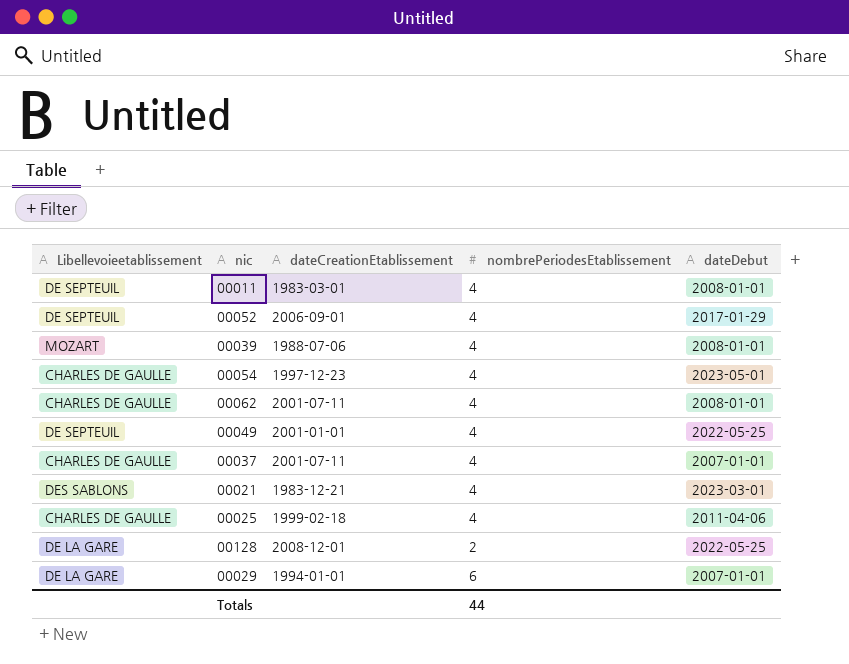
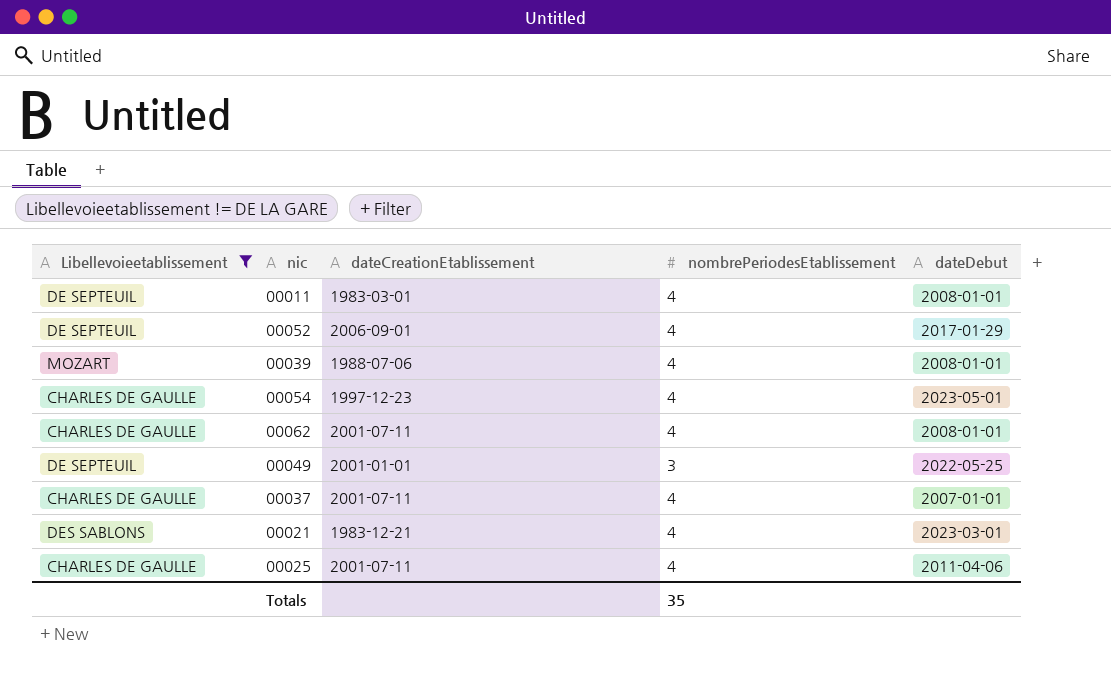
filter: none -> Libellevoieetablissement != DE LA GARE
00049 | nombrePeriodesEtablissement: 4 -> 3
00025 | dateCreationEtablissement: 1999-02-18 -> 2001-07-11
Totals | nombrePeriodesEtablissement: 44 -> 35

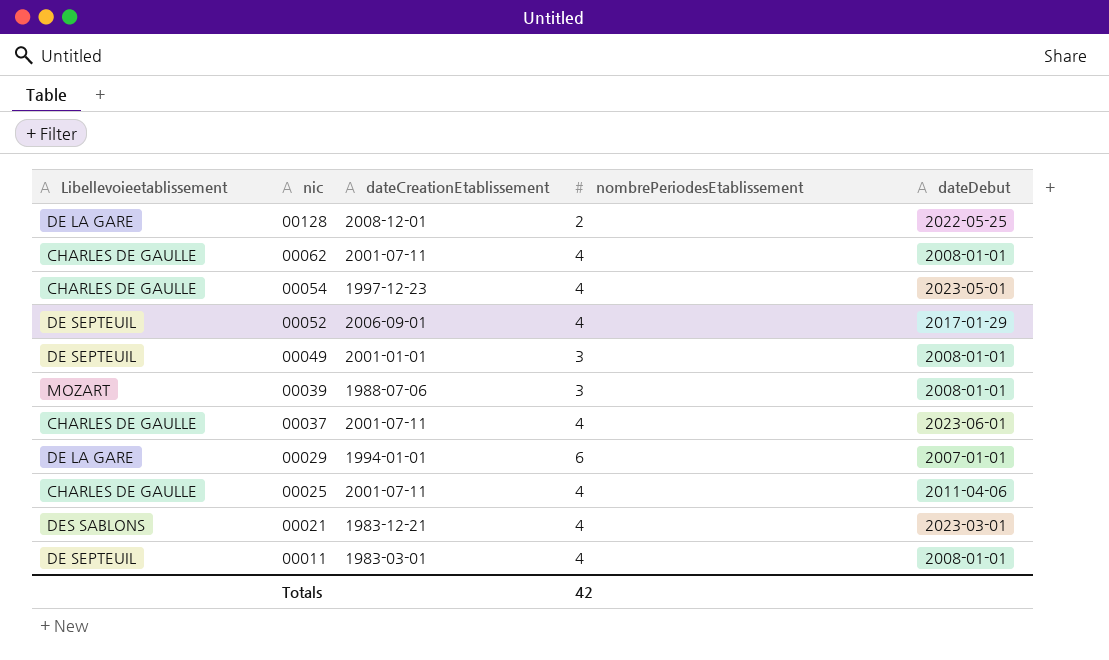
filter: Libellevoieetablissement != DE LA GARE -> none
row order: none -> nic descending
00049 | dateDebut: 2022-05-25 -> 2008-01-01
00039 | nombrePeriodesEtablissement: 4 -> 3
00037 | dateDebut: 2007-01-01 -> 2023-06-01
Totals | nombrePeriodesEtablissement: 35 -> 42

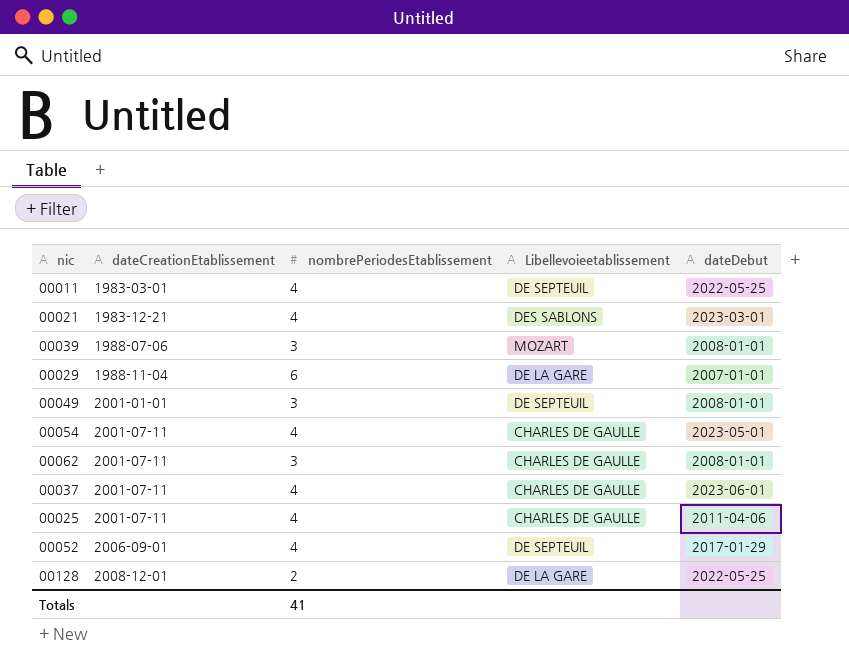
row order: nic descending -> dateCreationEtablissement ascending
column Libellevoieetablissement | position: 1 -> 4
00011 | dateDebut: 2008-01-01 -> 2022-05-25
00029 | dateCreationEtablissement: 1994-01-01 -> 1988-11-04
00054 | dateCreationEtablissement: 1997-12-23 -> 2001-07-11
00062 | nombrePeriodesEtablissement: 4 -> 3
Totals | nombrePeriodesEtablissement: 42 -> 41

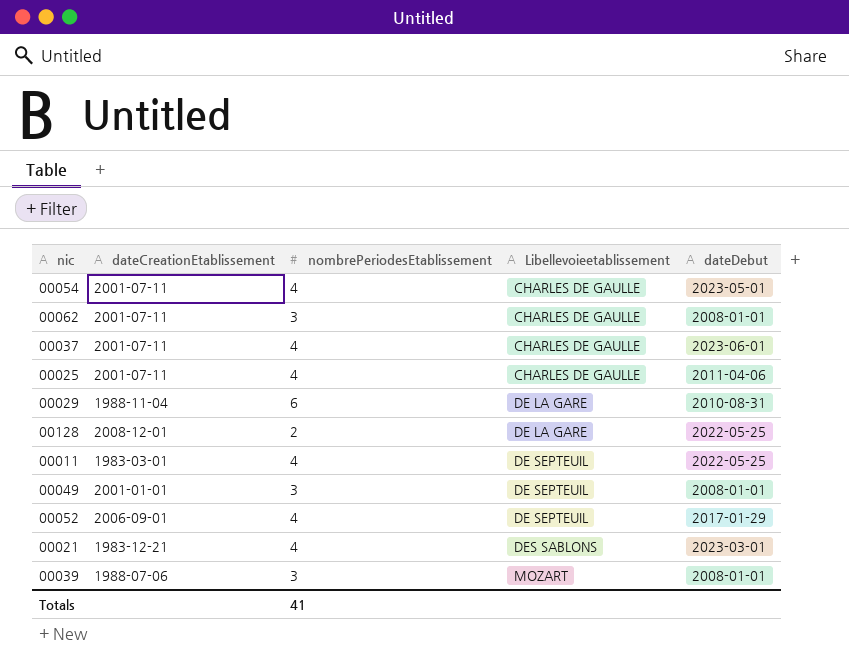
row order: dateCreationEtablissement ascending -> Libellevoieetablissement ascending
00029 | dateDebut: 2007-01-01 -> 2010-08-31

